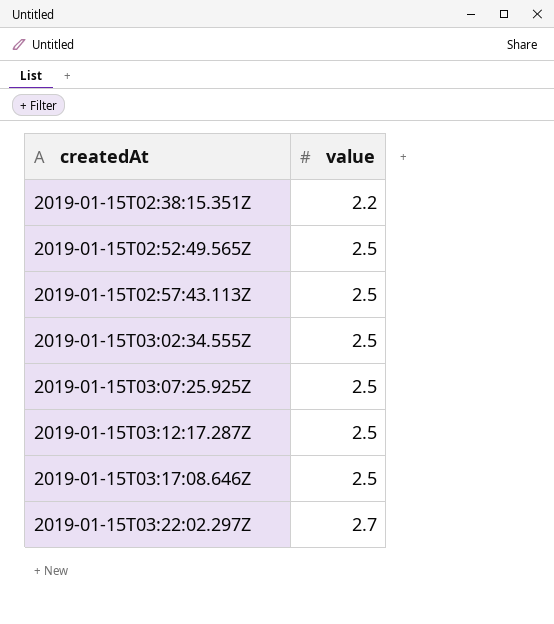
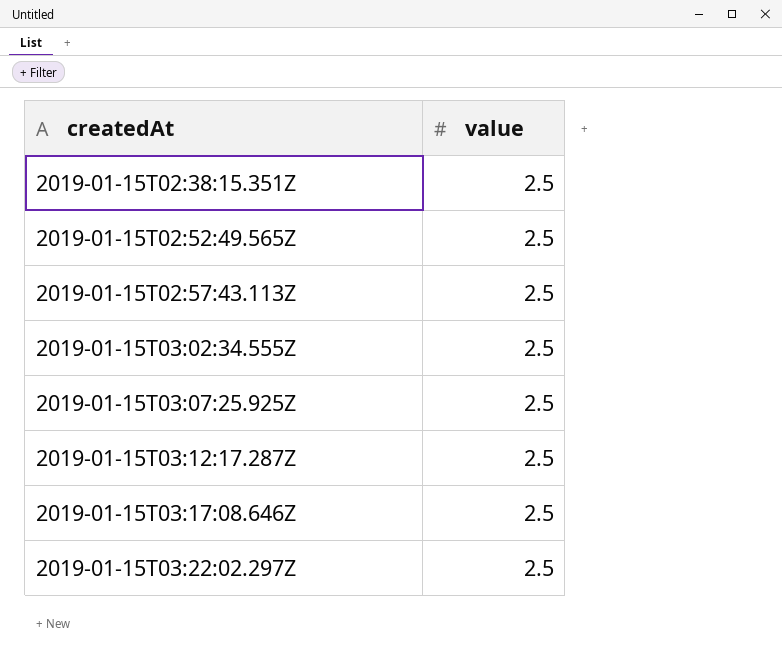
2019-01-15T02:38:15.351Z | value: 2.2 -> 2.5
2019-01-15T03:22:02.297Z | value: 2.7 -> 2.5

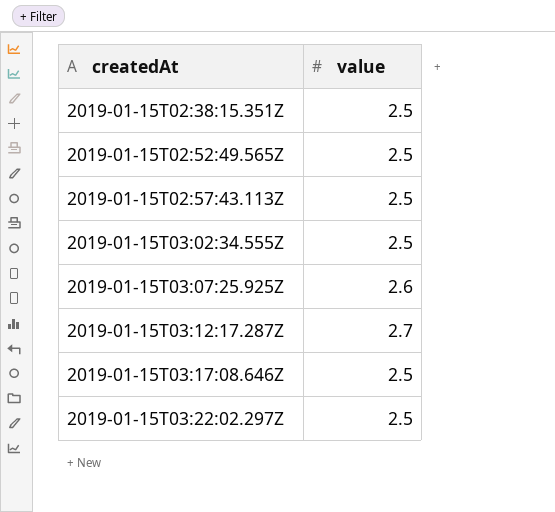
2019-01-15T03:07:25.925Z | value: 2.5 -> 2.6
2019-01-15T03:12:17.287Z | value: 2.5 -> 2.7

